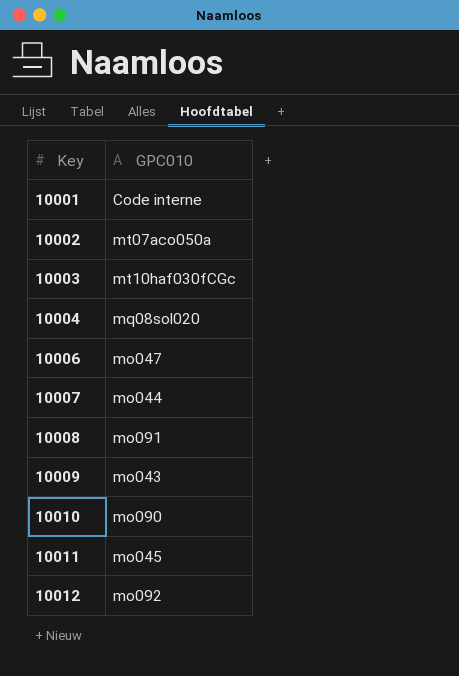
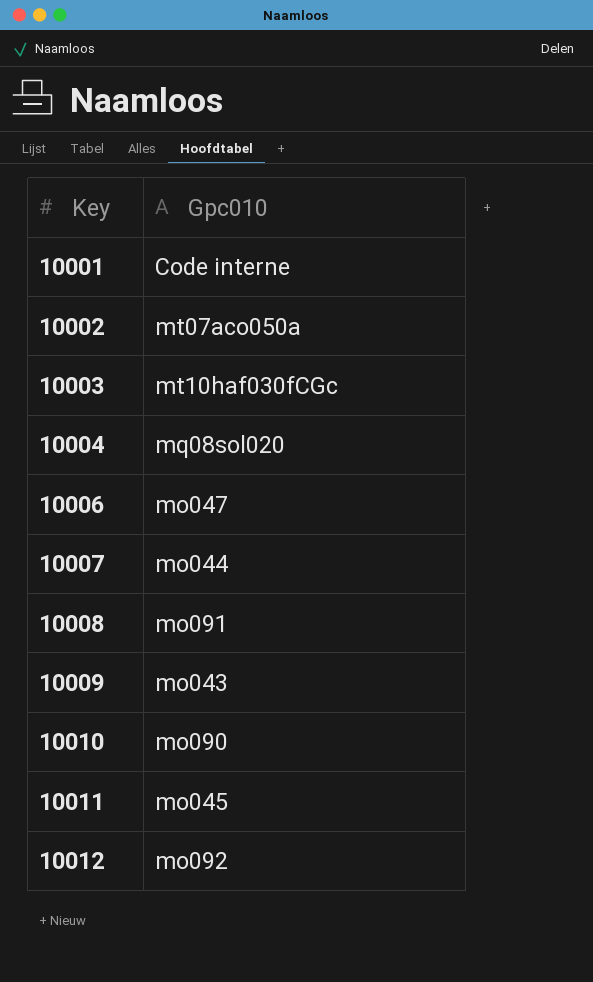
column name: GPC010 -> Gpc010

